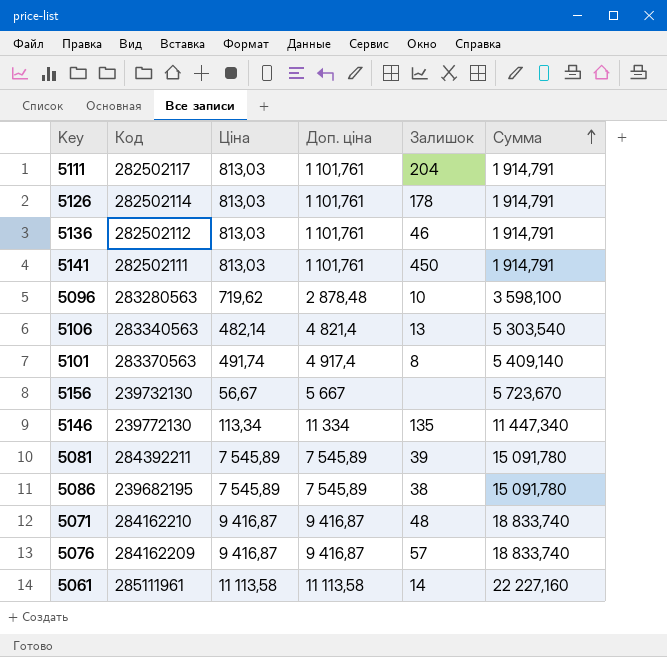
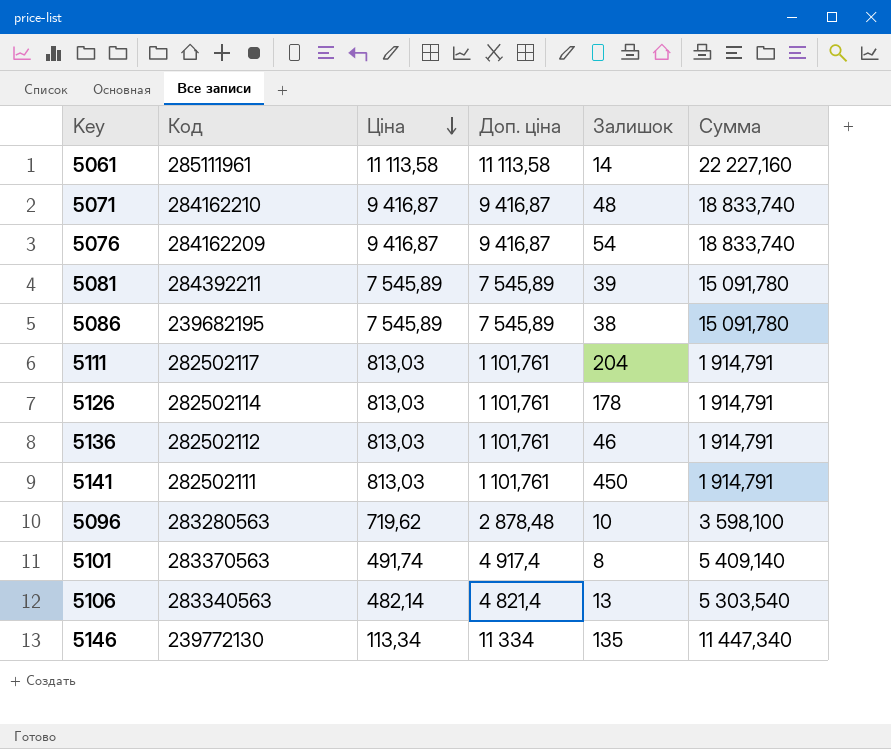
row order: Сумма ascending -> Ціна descending
row 5156: 239732130 | 56,67 | 5 667 | none | 5 723,670 -> none
5076 | Залишок: 57 -> 54

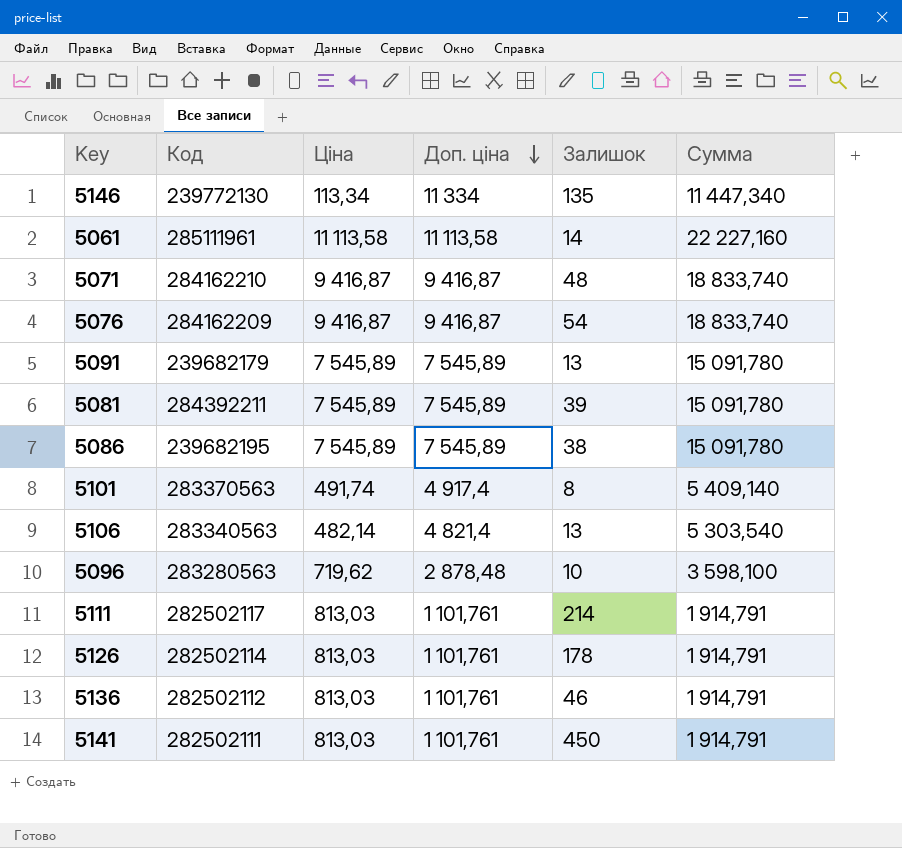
row order: Ціна descending -> Доп. ціна descending
row 5091: none -> 239682179 | 7 545,89 | 7 545,89 | 13 | 15 091,780
5111 | Залишок: 204 -> 214

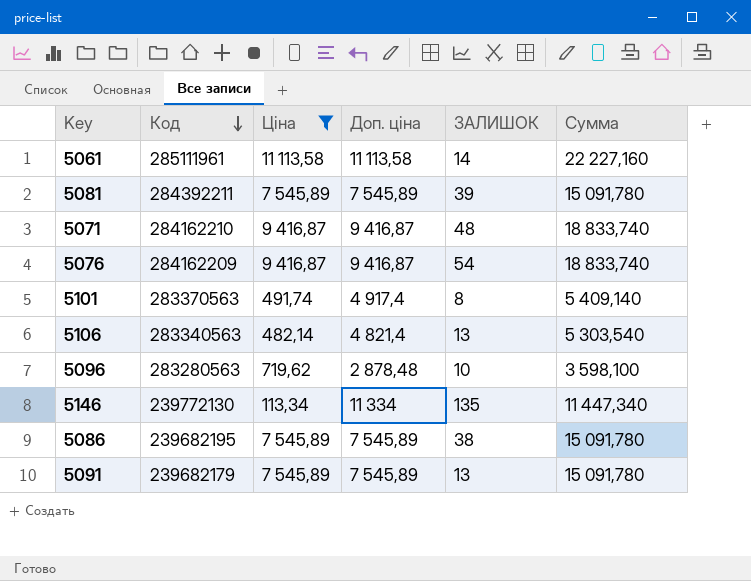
filter: none -> Ціна != 813,03
row order: Доп. ціна descending -> Код descending
column name: Залишок -> ЗАЛИШОК

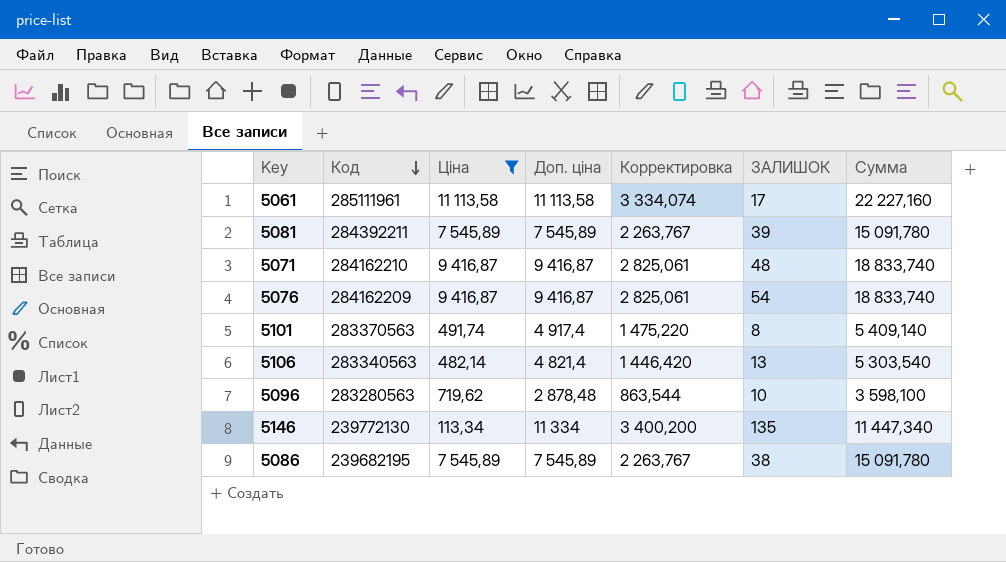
column Корректировка | formula: none -> [Доп. ціна] * 0,3
row 5091: 239682179 | 7 545,89 | 7 545,89 | 13 | 15 091,780 -> none
5061 | ЗАЛИШОК: 14 -> 17

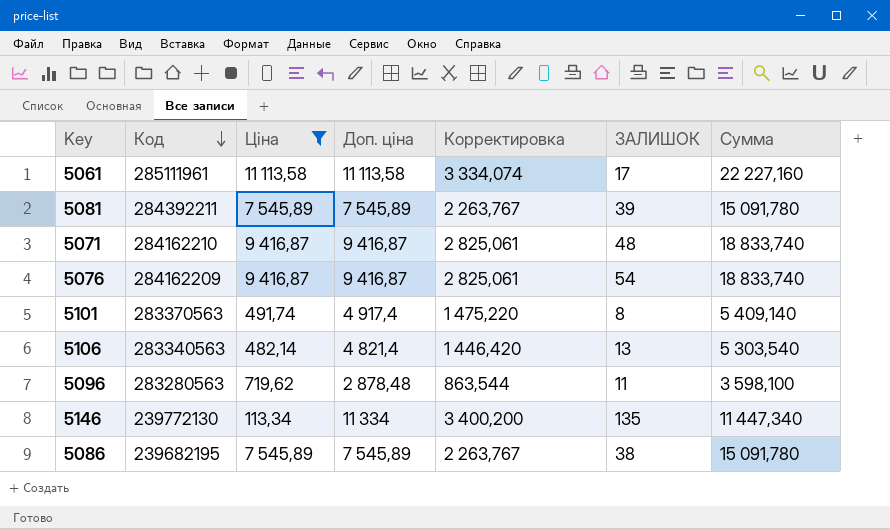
5096 | ЗАЛИШОК: 10 -> 11

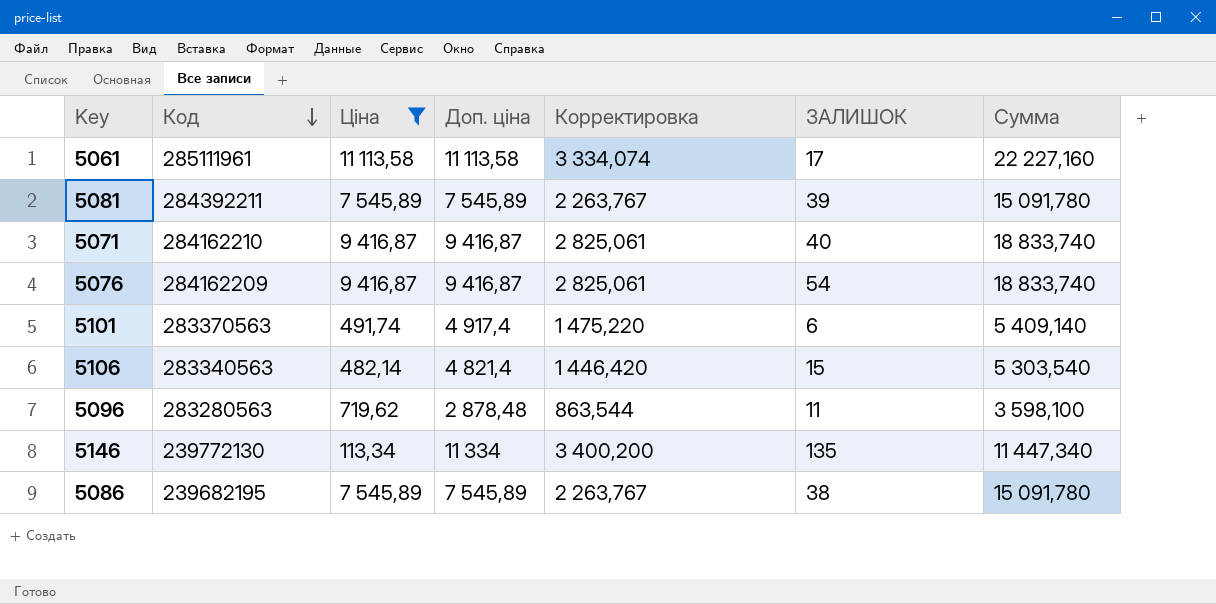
5071 | ЗАЛИШОК: 48 -> 40
5101 | ЗАЛИШОК: 8 -> 6
5106 | ЗАЛИШОК: 13 -> 15

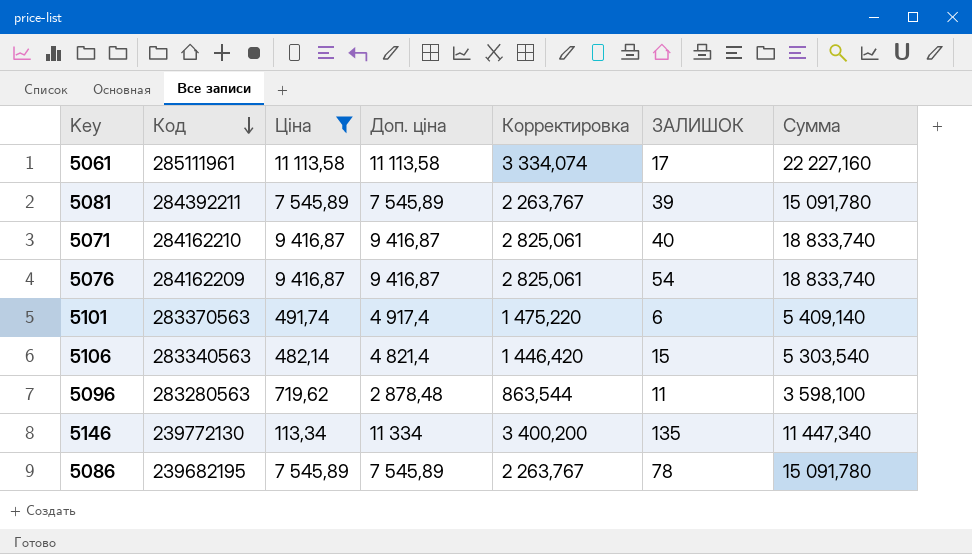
5086 | ЗАЛИШОК: 38 -> 78

